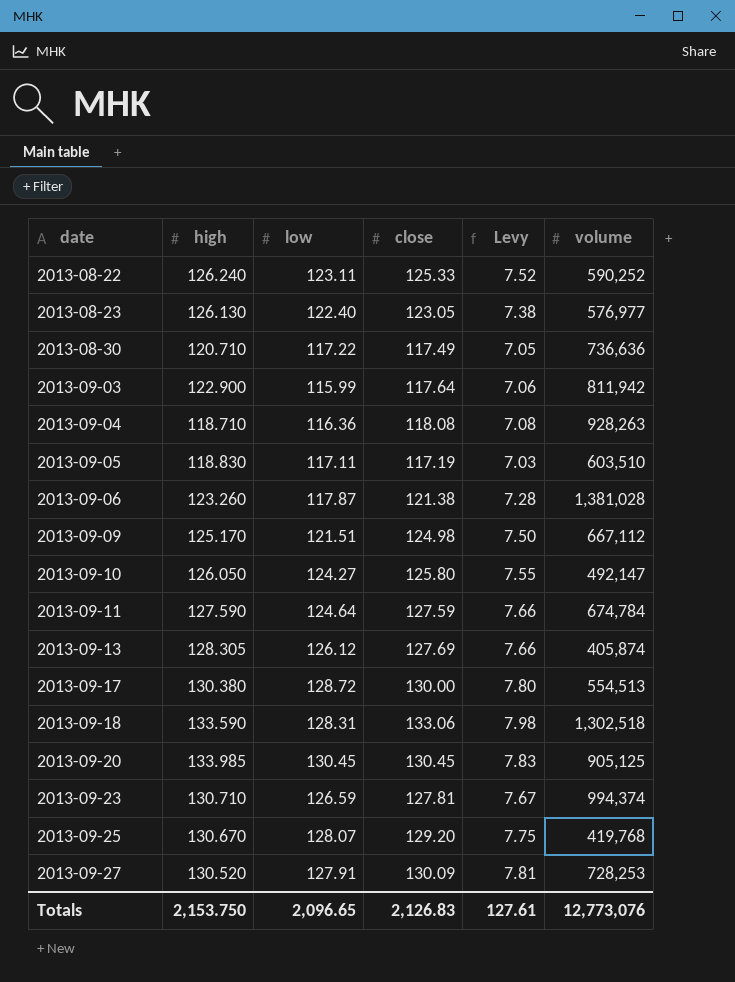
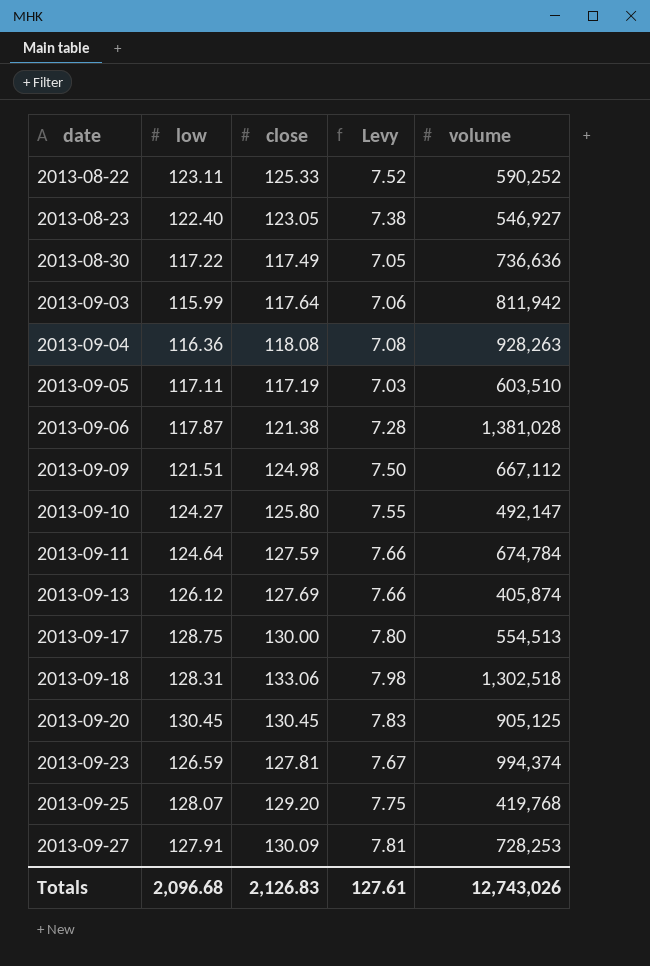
column high | position: 2 -> none
2013-08-23 | volume: 576,977 -> 546,927
2013-09-17 | low: 128.72 -> 128.75
Totals | low: 2,096.65 -> 2,096.68
Totals | volume: 12,773,076 -> 12,743,026

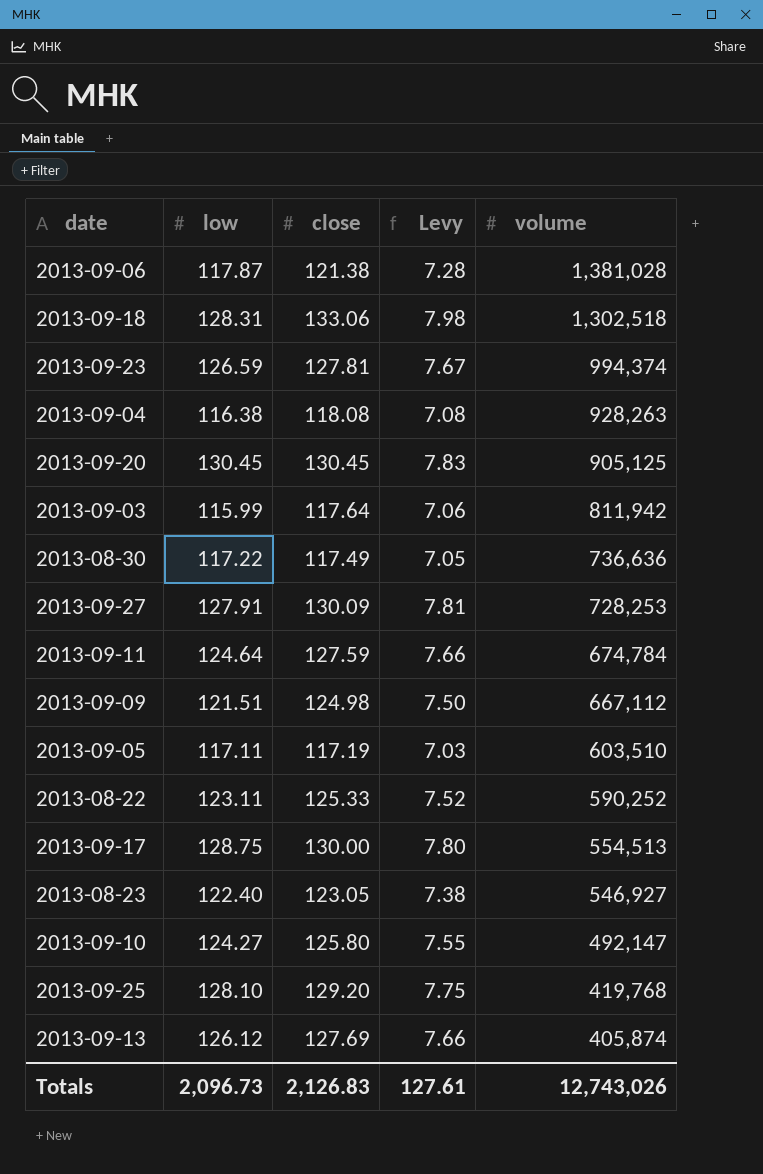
row order: date ascending -> volume descending
2013-09-04 | low: 116.36 -> 116.38
2013-09-25 | low: 128.07 -> 128.10
Totals | low: 2,096.68 -> 2,096.73

